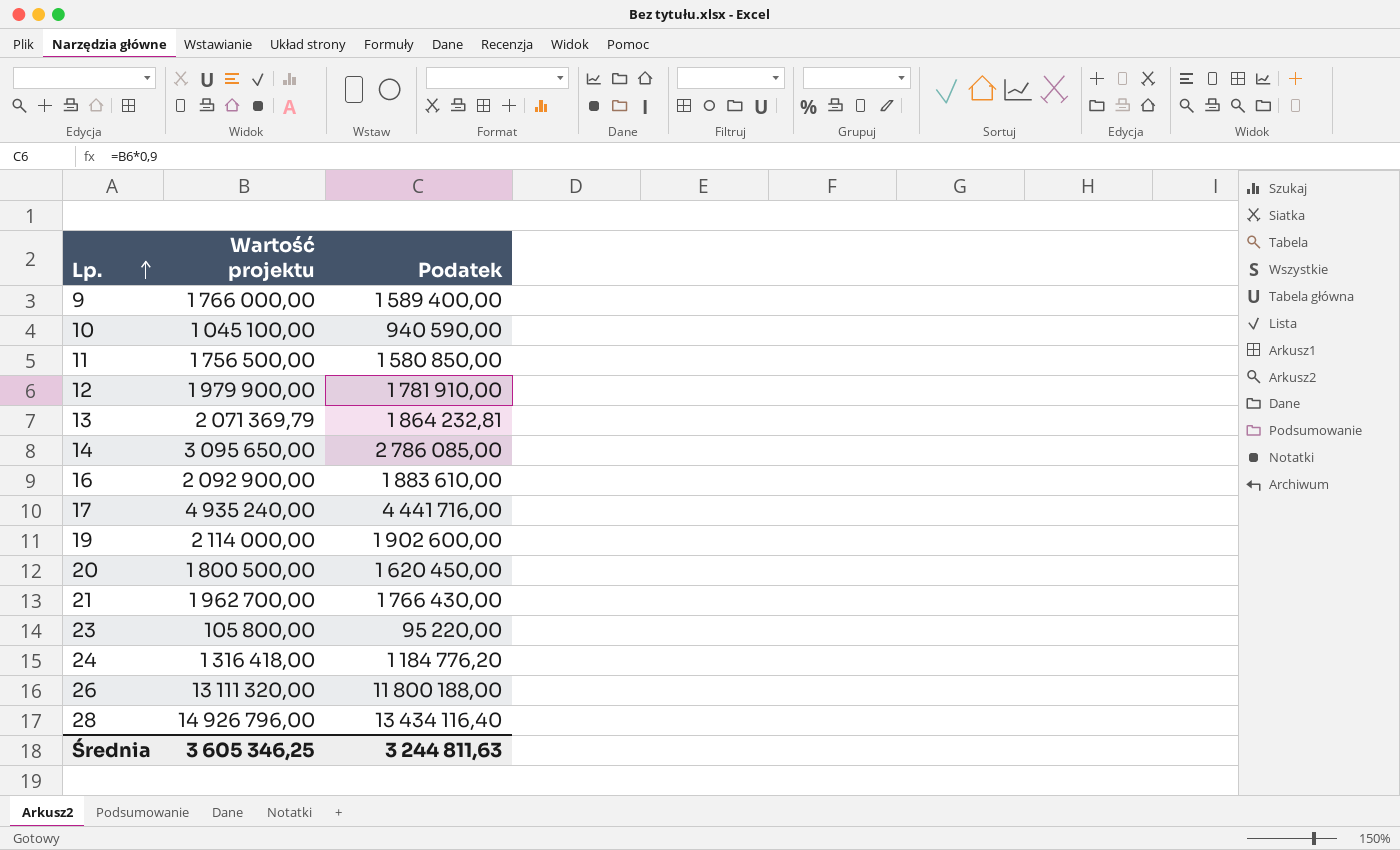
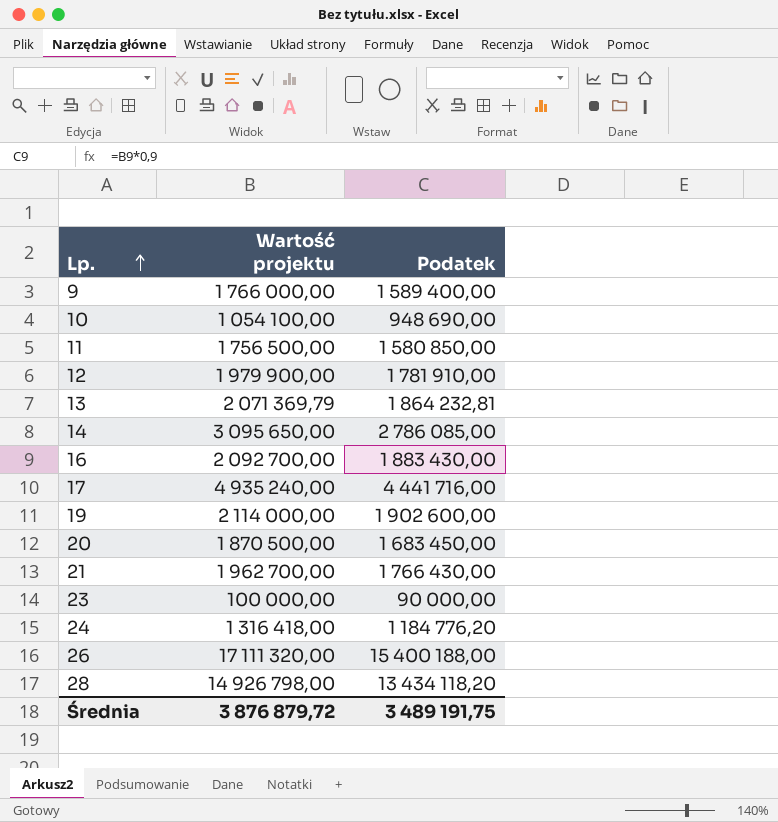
10 | Wartość projektu: 1 045 100,00 -> 1 054 100,00
10 | Podatek: 940 590,00 -> 948 690,00
16 | Wartość projektu: 2 092 900,00 -> 2 092 700,00
16 | Podatek: 1 883 610,00 -> 1 883 430,00
20 | Wartość projektu: 1 800 500,00 -> 1 870 500,00
20 | Podatek: 1 620 450,00 -> 1 683 450,00
23 | Wartość projektu: 105 800,00 -> 100 000,00
23 | Podatek: 95 220,00 -> 90 000,00
26 | Wartość projektu: 13 111 320,00 -> 17 111 320,00
26 | Podatek: 11 800 188,00 -> 15 400 188,00
28 | Wartość projektu: 14 926 796,00 -> 14 926 798,00
28 | Podatek: 13 434 116,40 -> 13 434 118,20
Średnia | Wartość projektu: 3 605 346,25 -> 3 876 879,72
Średnia | Podatek: 3 244 811,63 -> 3 489 191,75

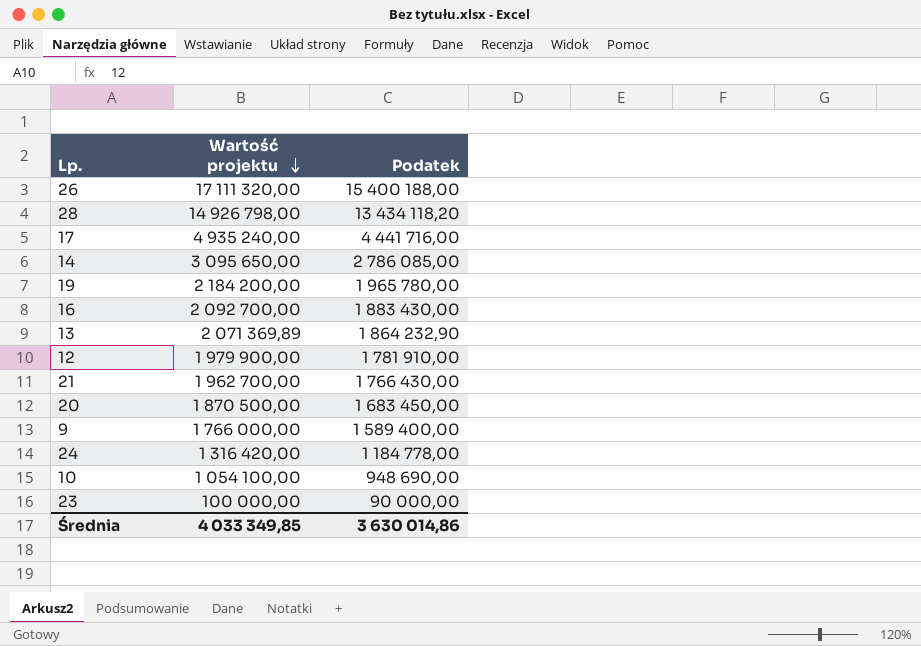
row order: Lp. ascending -> Wartość projektu descending
row 11: 1 756 500,00 | 1 580 850,00 -> none
19 | Wartość projektu: 2 114 000,00 -> 2 184 200,00
19 | Podatek: 1 902 600,00 -> 1 965 780,00
13 | Wartość projektu: 2 071 369,79 -> 2 071 369,89
13 | Podatek: 1 864 232,81 -> 1 864 232,90
24 | Wartość projektu: 1 316 418,00 -> 1 316 420,00
24 | Podatek: 1 184 776,20 -> 1 184 778,00
Średnia | Wartość projektu: 3 876 879,72 -> 4 033 349,85
Średnia | Podatek: 3 489 191,75 -> 3 630 014,86

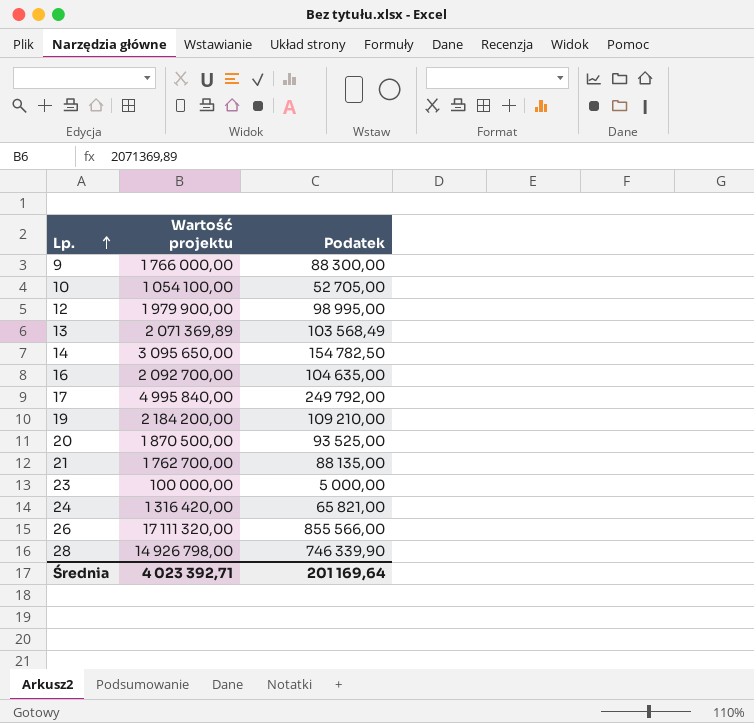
row order: Wartość projektu descending -> Lp. ascending
column Podatek | formula: [Wartość projektu] * 0,9 -> [Wartość projektu] * 0,05
17 | Wartość projektu: 4 935 240,00 -> 4 995 840,00
21 | Wartość projektu: 1 962 700,00 -> 1 762 700,00
Średnia | Wartość projektu: 4 033 349,85 -> 4 023 392,71
Średnia | Podatek: 3 630 014,86 -> 201 169,64

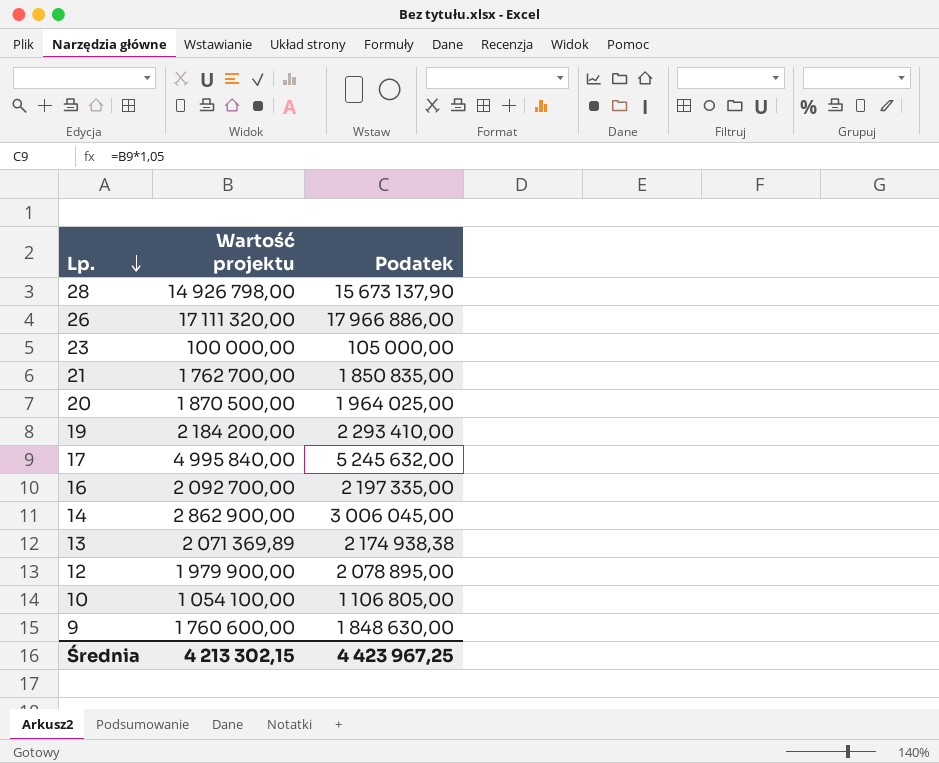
row order: Lp. ascending -> Lp. descending
column Podatek | formula: [Wartość projektu] * 0,05 -> [Wartość projektu] * 1,05
row 24: 1 316 420,00 | 65 821,00 -> none
14 | Wartość projektu: 3 095 650,00 -> 2 862 900,00
9 | Wartość projektu: 1 766 000,00 -> 1 760 600,00
Średnia | Wartość projektu: 4 023 392,71 -> 4 213 302,15
Średnia | Podatek: 201 169,64 -> 4 423 967,25

